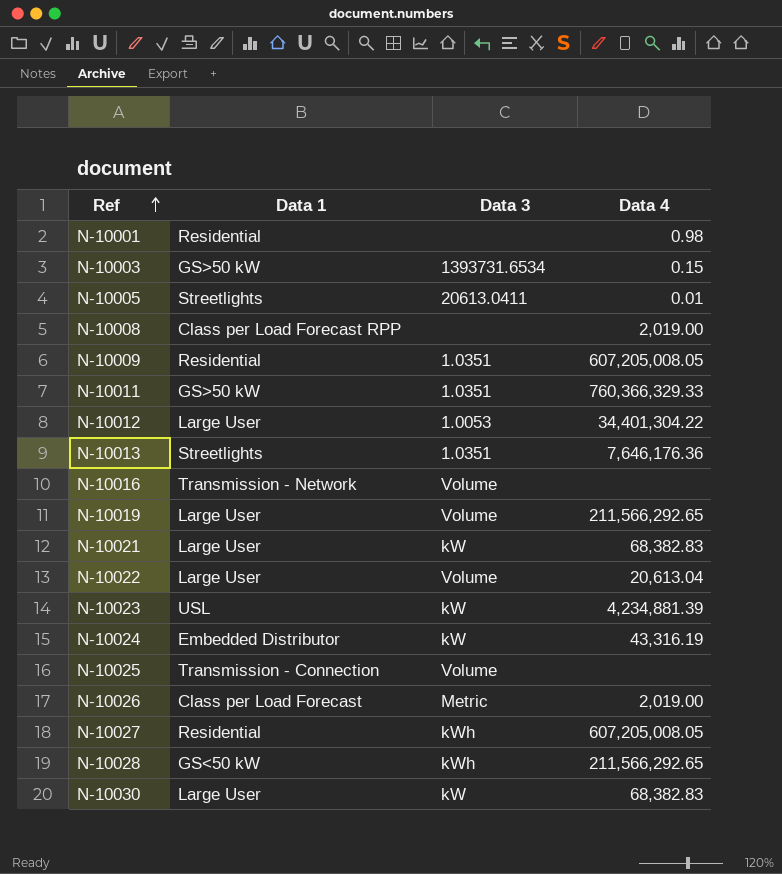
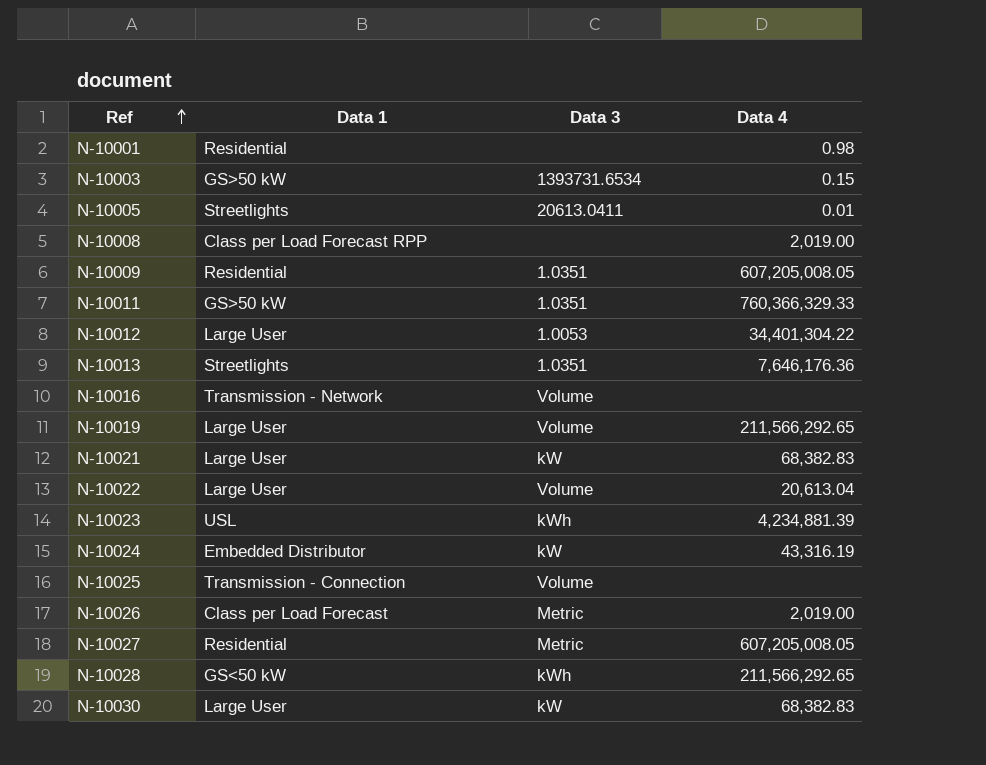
N-10023 | Data 3: kW -> kWh
N-10027 | Data 3: kWh -> Metric

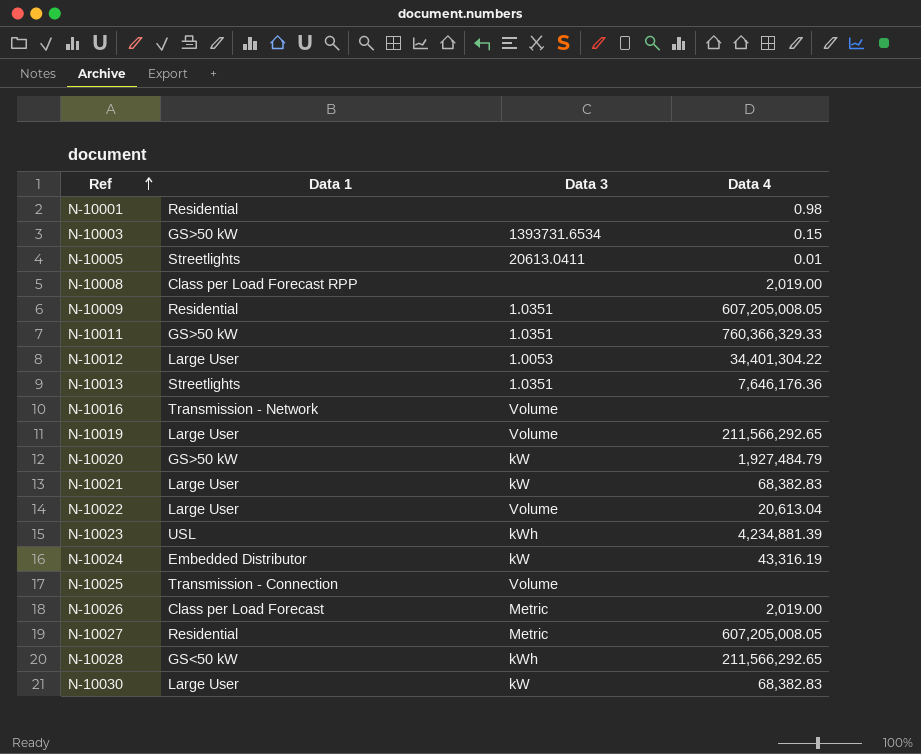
row N-10020: none -> GS>50 kW | kW | 1,927,484.79

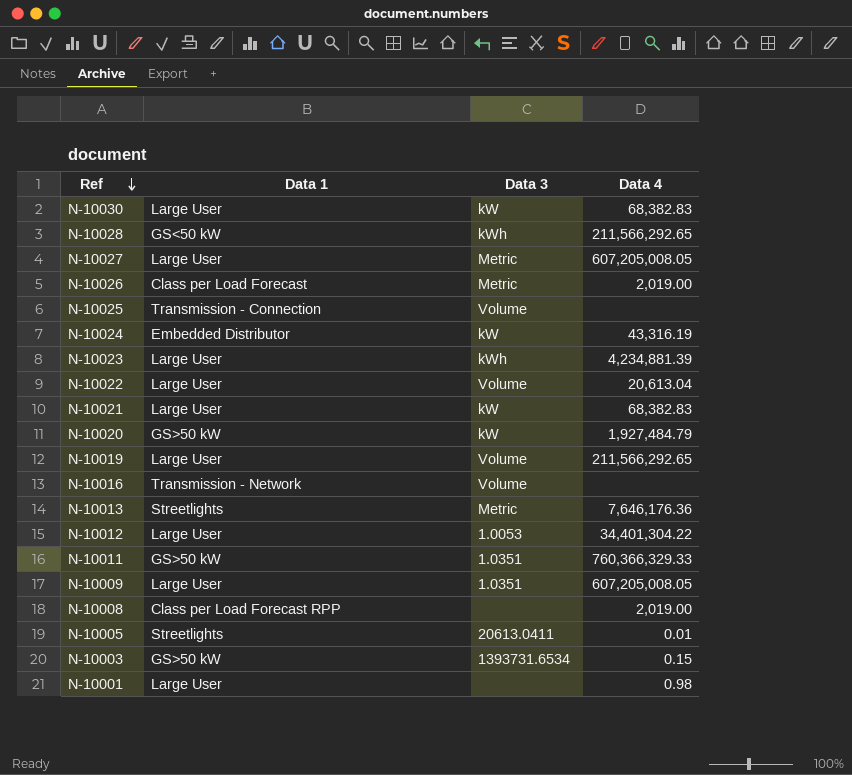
row order: Ref ascending -> Ref descending
N-10027 | Data 1: Residential -> Large User
N-10023 | Data 1: USL -> Large User
N-10013 | Data 3: 1.0351 -> Metric
N-10009 | Data 1: Residential -> Large User
N-10001 | Data 1: Residential -> Large User

